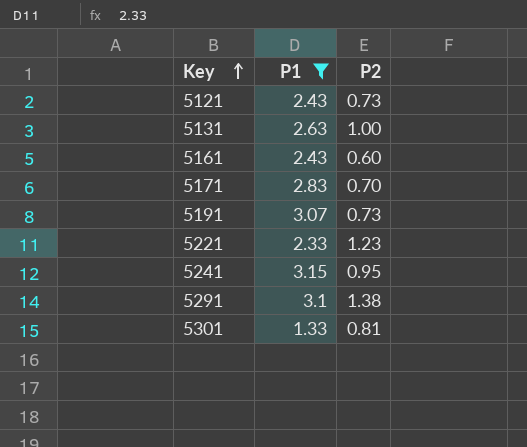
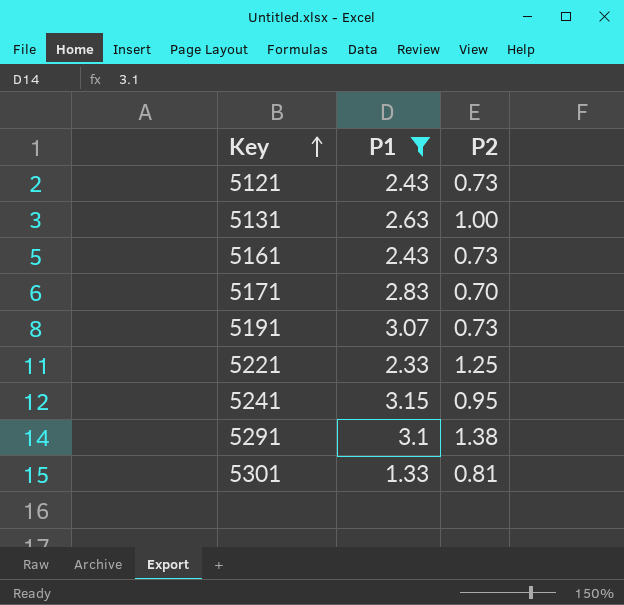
5161 | P2: 0.60 -> 0.73
5221 | P2: 1.23 -> 1.25

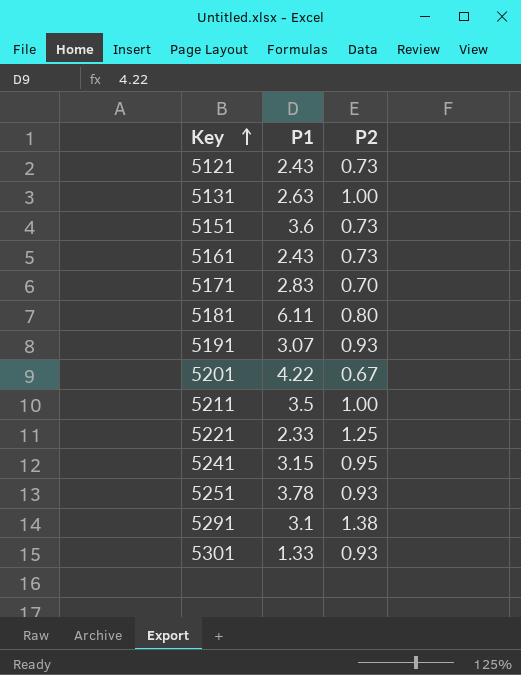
filter: P1 <= 3.15 -> none
5191 | P2: 0.73 -> 0.93
5301 | P2: 0.81 -> 0.93

